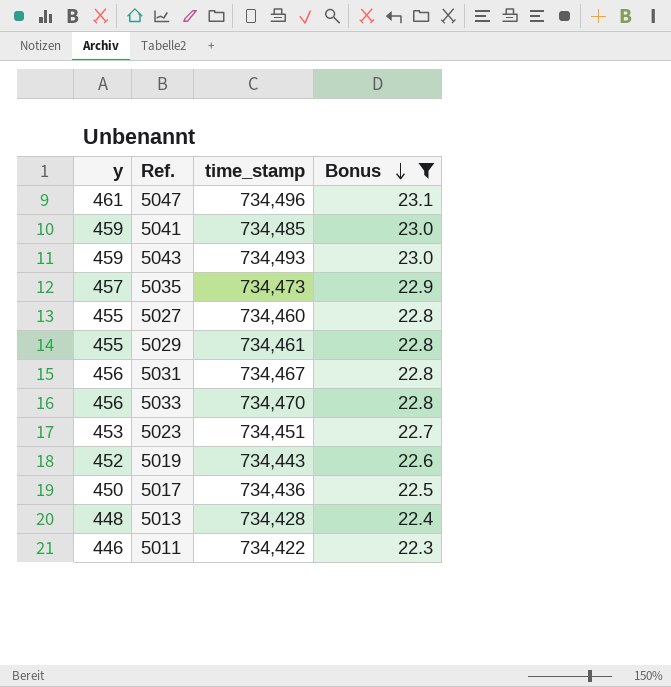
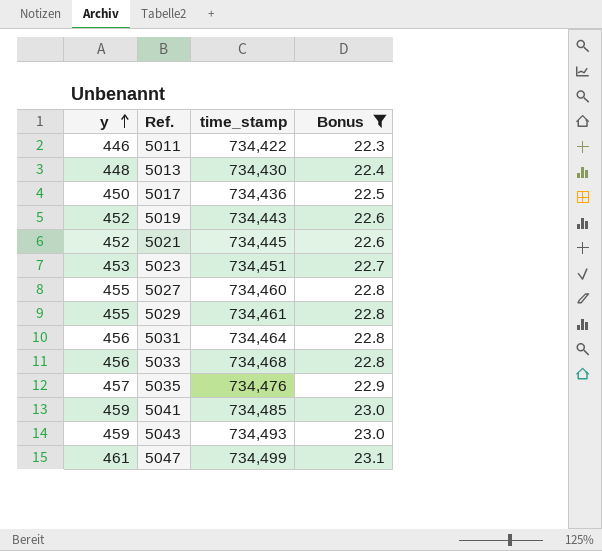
row order: Bonus descending -> y ascending
5013 | time_stamp: 734,428 -> 734,430
row 5021: none -> 452 | 734,445 | 22.6
5031 | time_stamp: 734,467 -> 734,464
5033 | time_stamp: 734,470 -> 734,468
5035 | time_stamp: 734,473 -> 734,476
5047 | time_stamp: 734,496 -> 734,499

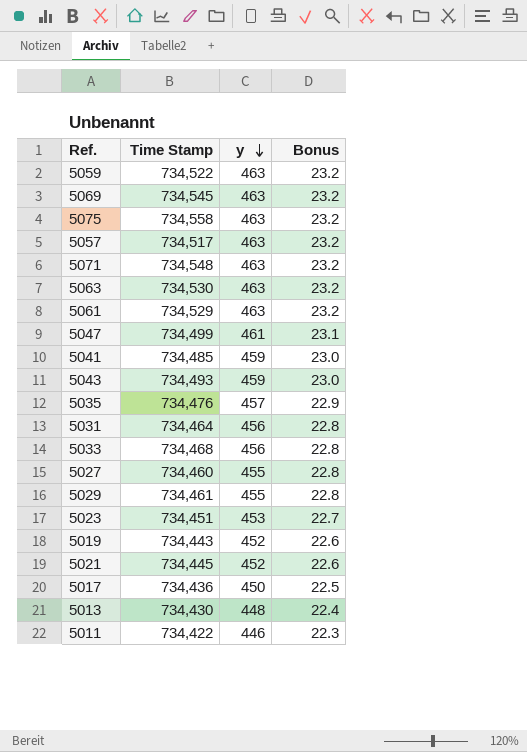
filter: Bonus != 23.2 -> none
row order: y ascending -> y descending
column name: time_stamp -> Time Stamp
column y | position: 1 -> 3

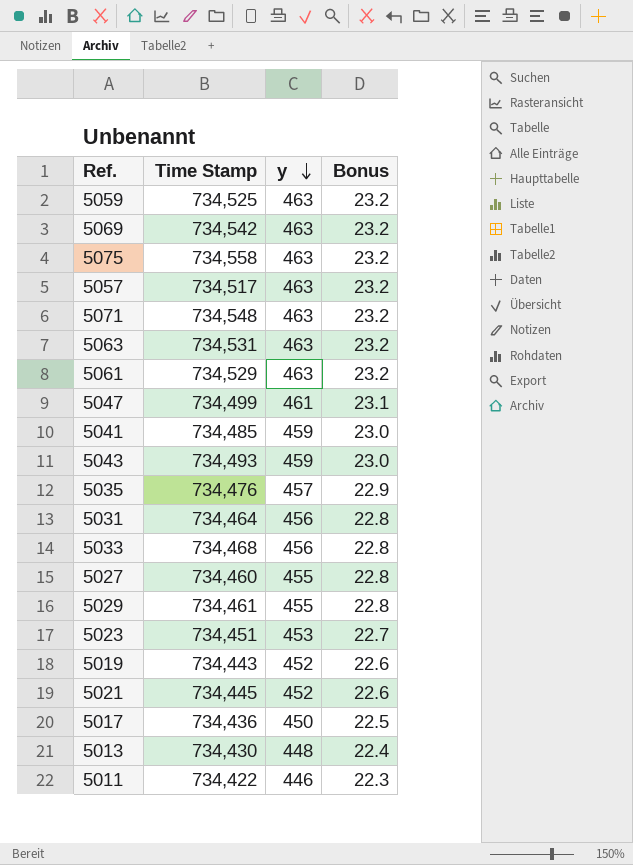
5059 | Time Stamp: 734,522 -> 734,525
5069 | Time Stamp: 734,545 -> 734,542
5063 | Time Stamp: 734,530 -> 734,531

